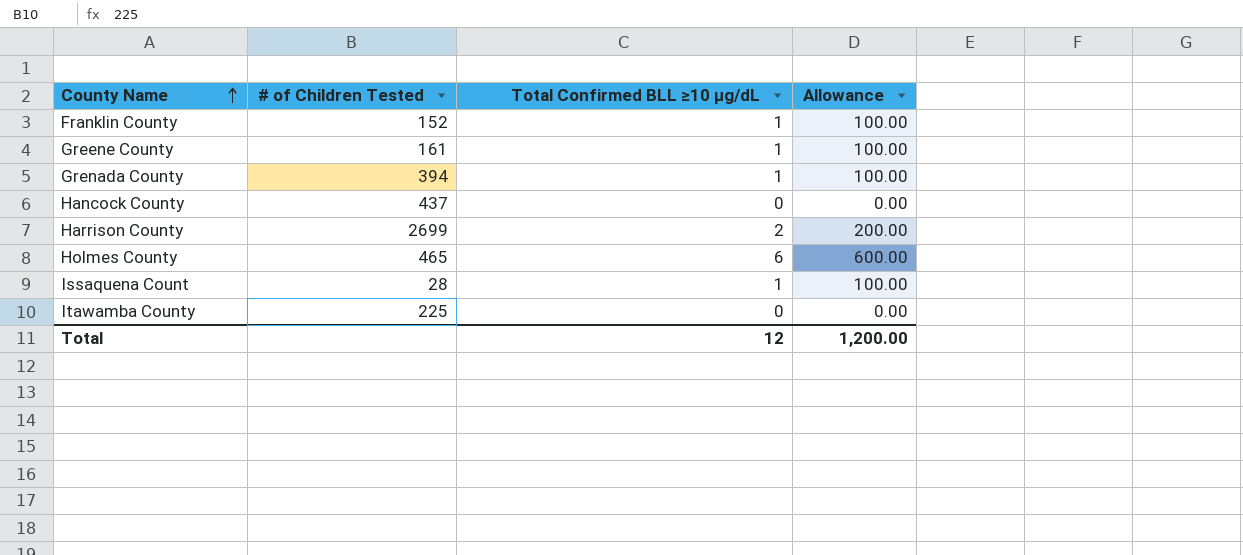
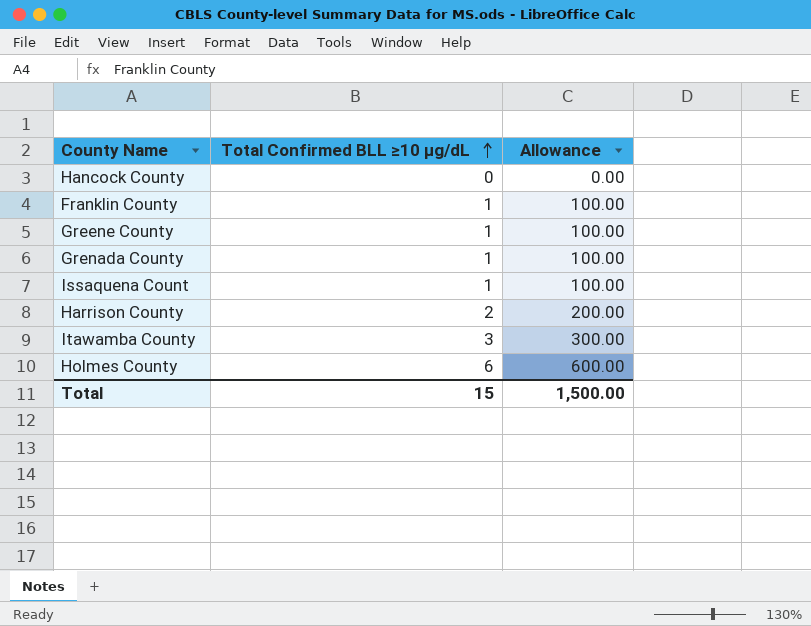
row order: County Name ascending -> Total Confirmed BLL ≥10 µg/dL ascending
column # of Children Tested | position: 2 -> none
Itawamba County | Total Confirmed BLL ≥10 µg/dL: 0 -> 3
Itawamba County | Allowance: 0.00 -> 300.00
Total | Total Confirmed BLL ≥10 µg/dL: 12 -> 15
Total | Allowance: 1,200.00 -> 1,500.00

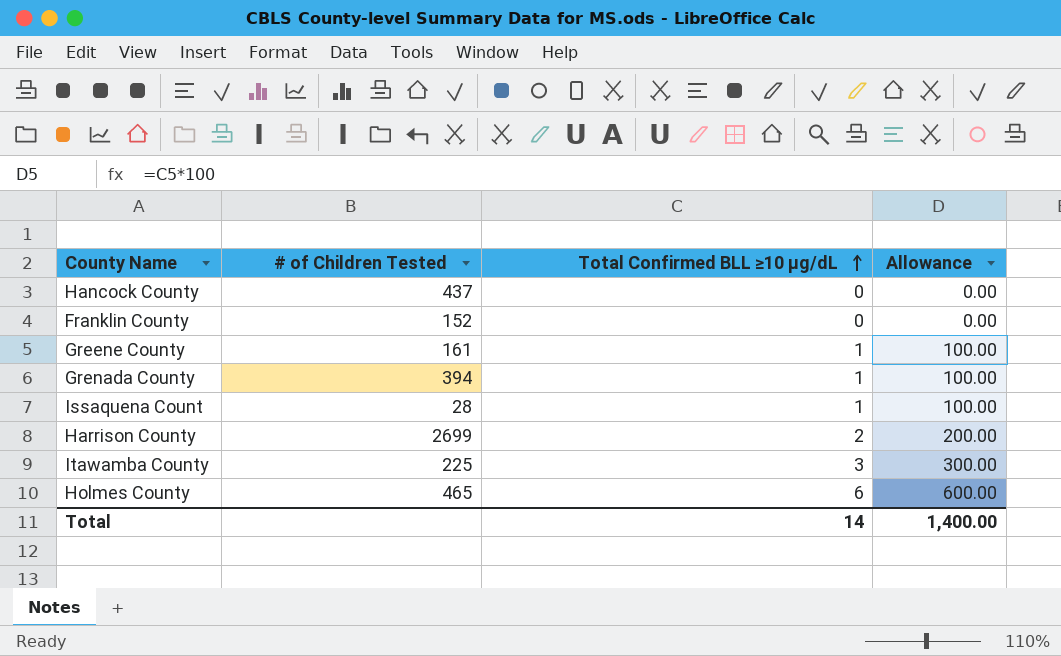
column # of Children Tested | position: none -> 2
Franklin County | Total Confirmed BLL ≥10 µg/dL: 1 -> 0
Franklin County | Allowance: 100.00 -> 0.00
Total | Total Confirmed BLL ≥10 µg/dL: 15 -> 14
Total | Allowance: 1,500.00 -> 1,400.00

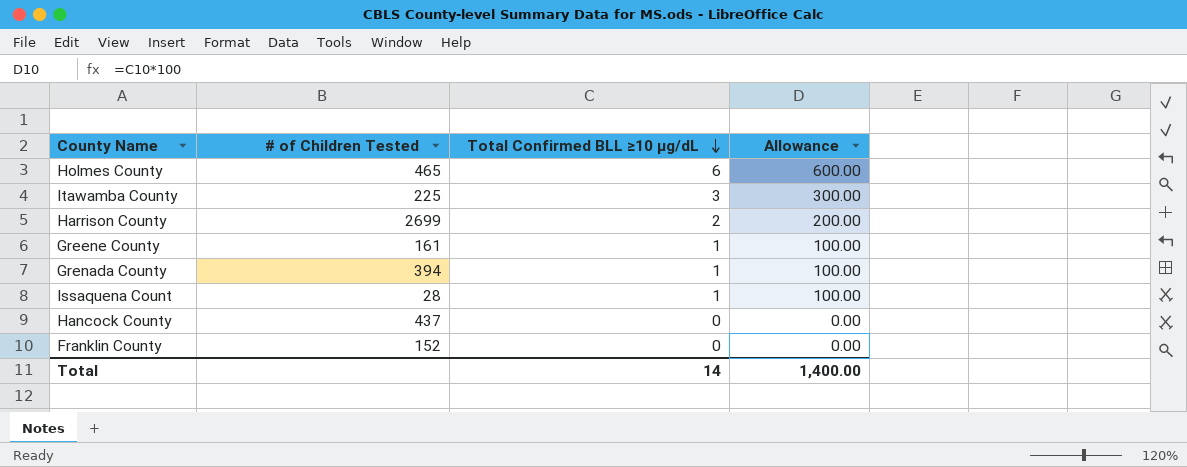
row order: Total Confirmed BLL ≥10 µg/dL ascending -> Total Confirmed BLL ≥10 µg/dL descending

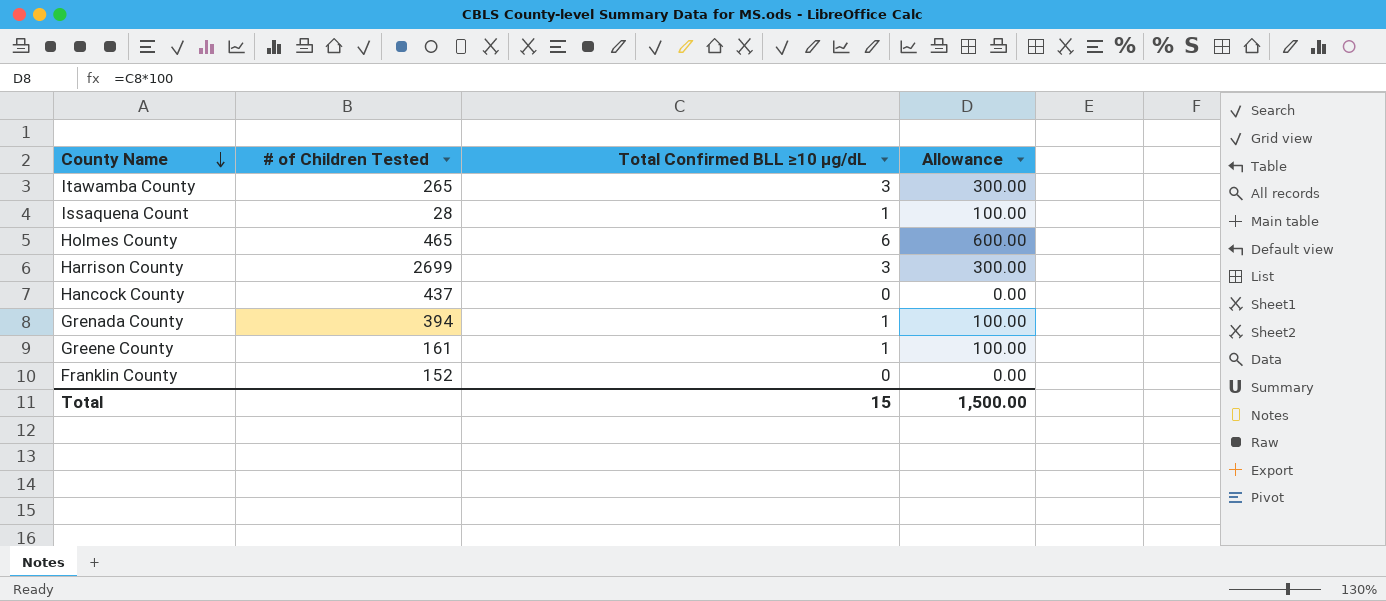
row order: Total Confirmed BLL ≥10 µg/dL descending -> County Name descending
Itawamba County | # of Children Tested: 225 -> 265
Harrison County | Total Confirmed BLL ≥10 µg/dL: 2 -> 3
Harrison County | Allowance: 200.00 -> 300.00
Total | Total Confirmed BLL ≥10 µg/dL: 14 -> 15
Total | Allowance: 1,400.00 -> 1,500.00

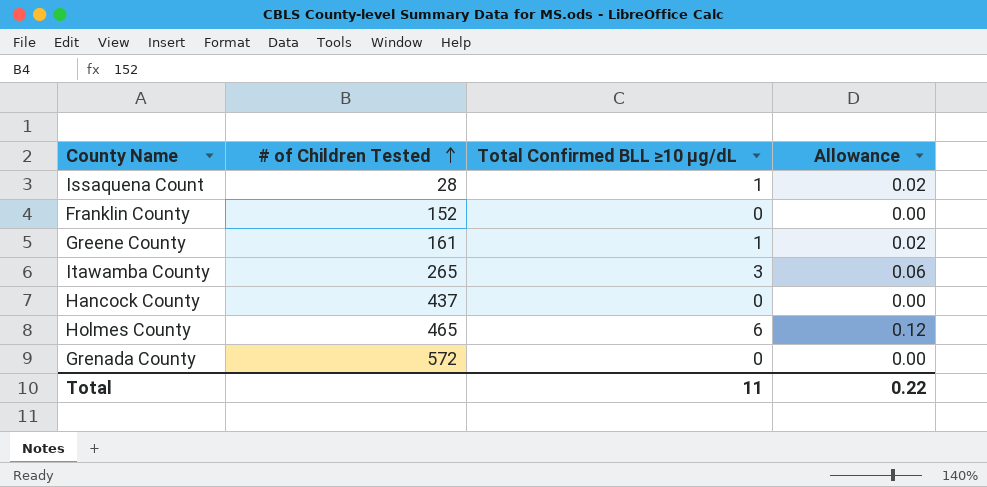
row order: County Name descending -> # of Children Tested ascending
column Allowance | formula: [Total Confirmed BLL ≥10 µg/dL] * 100 -> [Total Confirmed BLL ≥10 µg/dL] * 0.02
row Harrison County: 2699 | 3 | 300.00 -> none
Grenada County | # of Children Tested: 394 -> 572
Grenada County | Total Confirmed BLL ≥10 µg/dL: 1 -> 0
Total | Total Confirmed BLL ≥10 µg/dL: 15 -> 11
Total | Allowance: 1,500.00 -> 0.22

